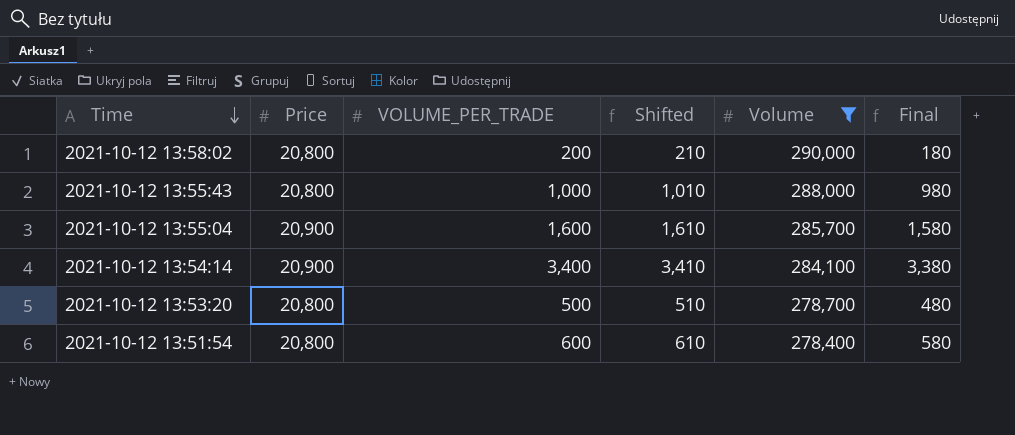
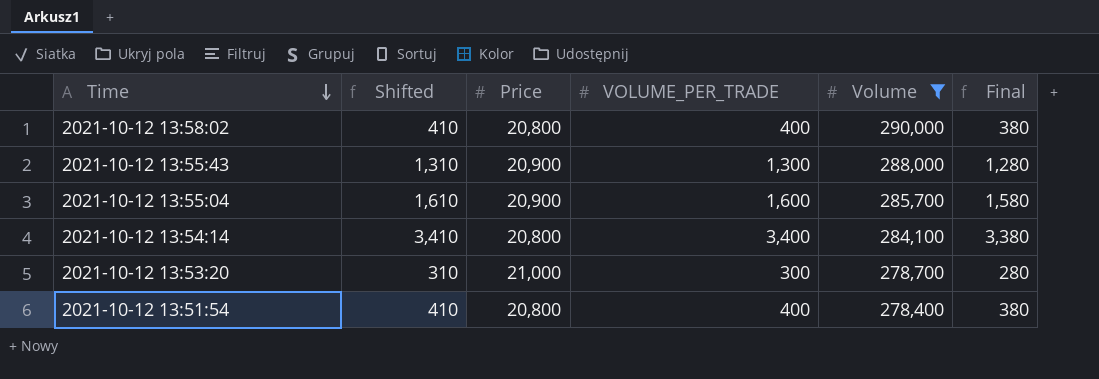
column Shifted | position: 4 -> 2
2021-10-12 13:58:02 | Shifted: 210 -> 410
2021-10-12 13:58:02 | VOLUME_PER_TRADE: 200 -> 400
2021-10-12 13:58:02 | Final: 180 -> 380
2021-10-12 13:55:43 | Shifted: 1,010 -> 1,310
2021-10-12 13:55:43 | Price: 20,800 -> 20,900
2021-10-12 13:55:43 | VOLUME_PER_TRADE: 1,000 -> 1,300
2021-10-12 13:55:43 | Final: 980 -> 1,280
2021-10-12 13:54:14 | Price: 20,900 -> 20,800
2021-10-12 13:53:20 | Shifted: 510 -> 310
2021-10-12 13:53:20 | Price: 20,800 -> 21,000
2021-10-12 13:53:20 | VOLUME_PER_TRADE: 500 -> 300
2021-10-12 13:53:20 | Final: 480 -> 280
2021-10-12 13:51:54 | Shifted: 610 -> 410
2021-10-12 13:51:54 | VOLUME_PER_TRADE: 600 -> 400
2021-10-12 13:51:54 | Final: 580 -> 380

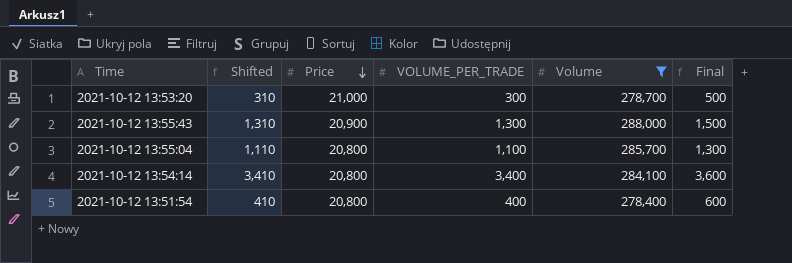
row order: Time descending -> Price descending
column Final | formula: [VOLUME_PER_TRADE] - 20 -> [VOLUME_PER_TRADE] + 200
row 2021-10-12 13:58:02: 410 | 20,800 | 400 | 290,000 | 380 -> none
2021-10-12 13:55:04 | Shifted: 1,610 -> 1,110
2021-10-12 13:55:04 | Price: 20,900 -> 20,800
2021-10-12 13:55:04 | VOLUME_PER_TRADE: 1,600 -> 1,100

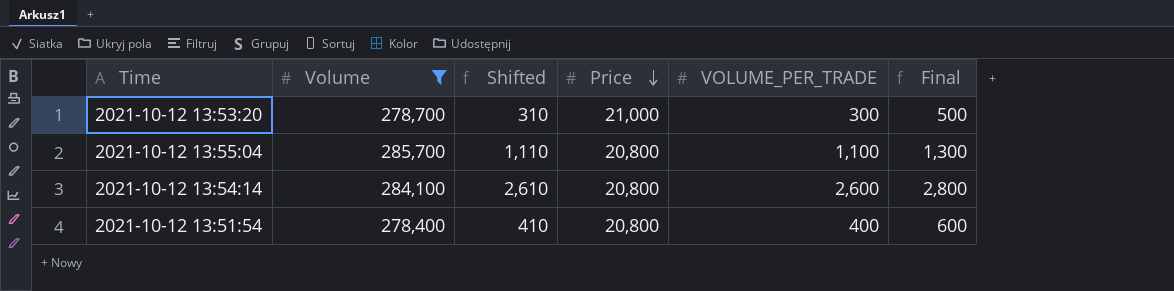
column Volume | position: 5 -> 2
row 2021-10-12 13:55:43: 1,310 | 20,900 | 1,300 | 288,000 | 1,500 -> none
2021-10-12 13:54:14 | Shifted: 3,410 -> 2,610
2021-10-12 13:54:14 | VOLUME_PER_TRADE: 3,400 -> 2,600
2021-10-12 13:54:14 | Final: 3,600 -> 2,800

